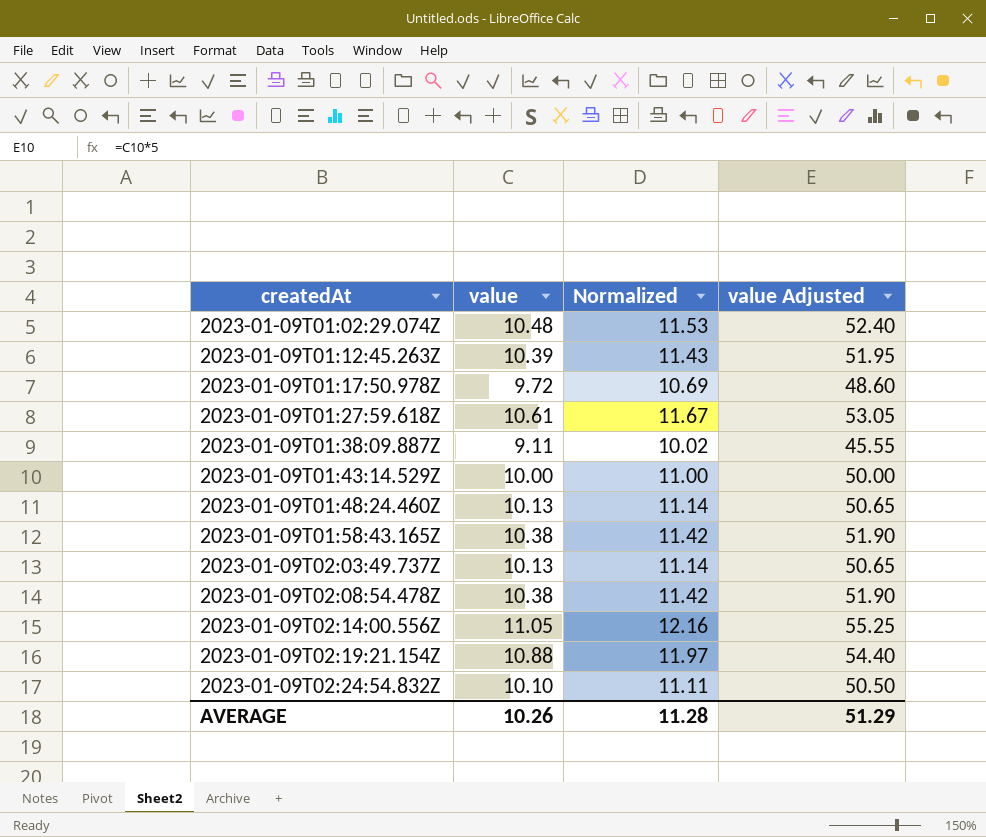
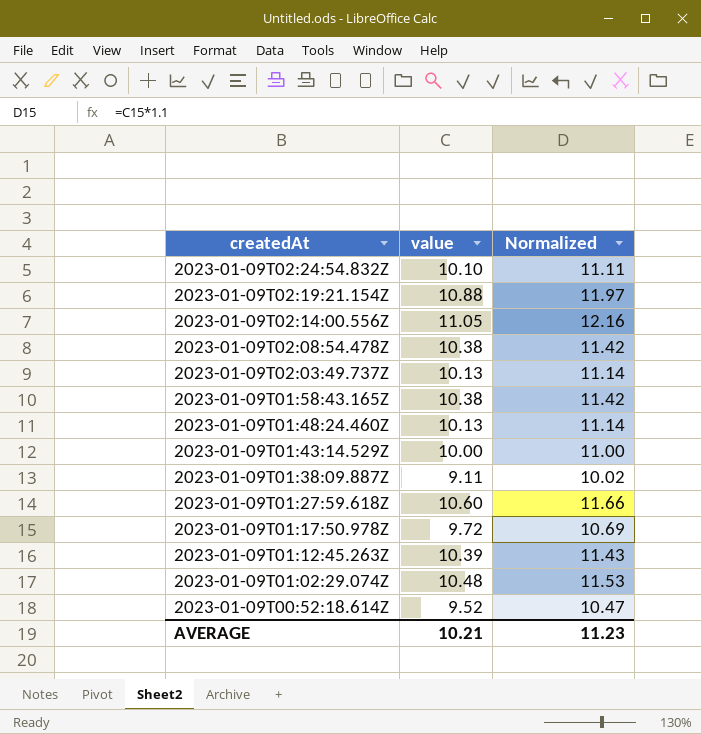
row order: createdAt ascending -> createdAt descending
column value Adjusted | formula: [value] * 5 -> none
2023-01-09T01:27:59.618Z | value: 10.61 -> 10.60
2023-01-09T01:27:59.618Z | Normalized: 11.67 -> 11.66
row 2023-01-09T00:52:18.614Z: none -> 9.52 | 10.47
AVERAGE | value: 10.26 -> 10.21
AVERAGE | Normalized: 11.28 -> 11.23

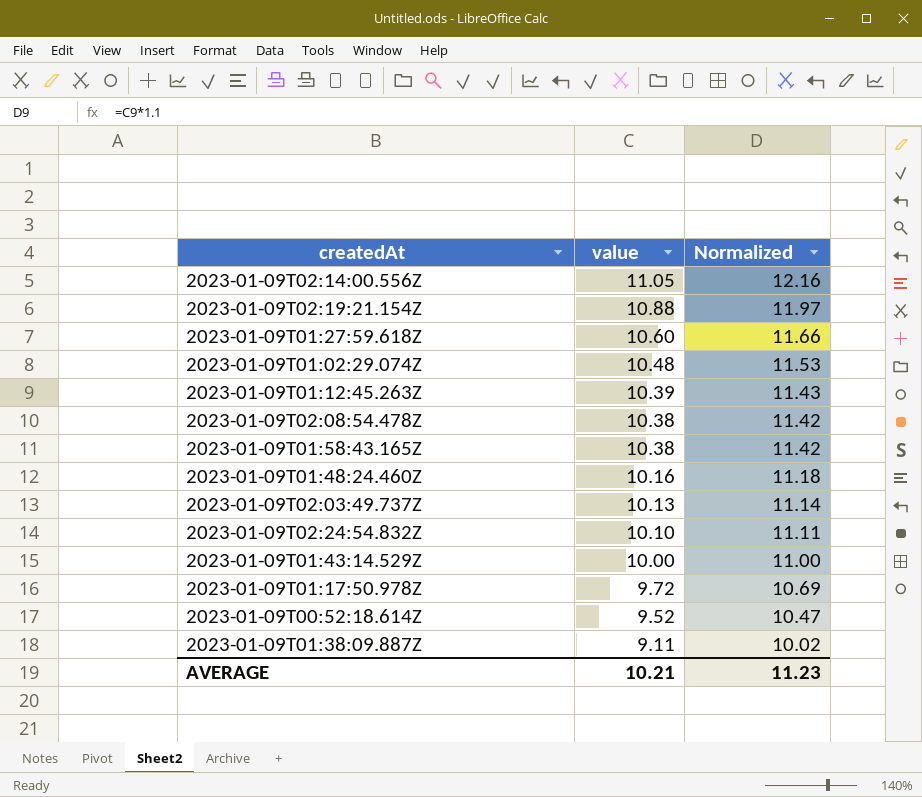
row order: createdAt descending -> value descending
2023-01-09T01:48:24.460Z | value: 10.13 -> 10.16
2023-01-09T01:48:24.460Z | Normalized: 11.14 -> 11.18

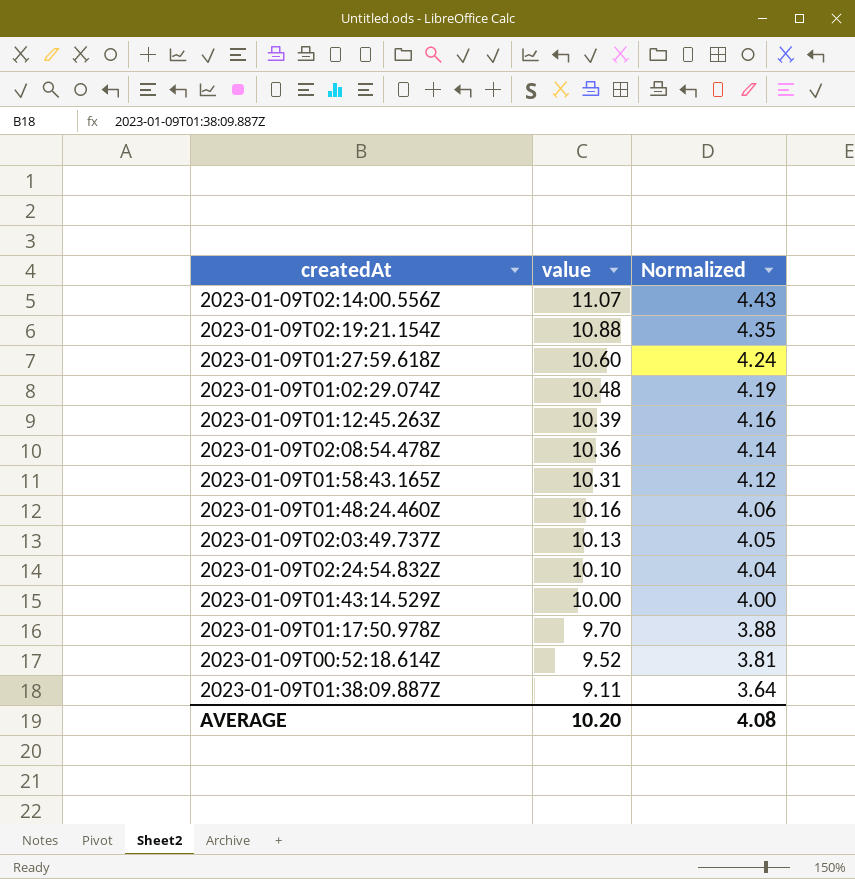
column Normalized | formula: [value] * 1.1 -> [value] * 0.4
2023-01-09T02:14:00.556Z | value: 11.05 -> 11.07
2023-01-09T02:08:54.478Z | value: 10.38 -> 10.36
2023-01-09T01:58:43.165Z | value: 10.38 -> 10.31
2023-01-09T01:17:50.978Z | value: 9.72 -> 9.70
AVERAGE | value: 10.21 -> 10.20
AVERAGE | Normalized: 11.23 -> 4.08

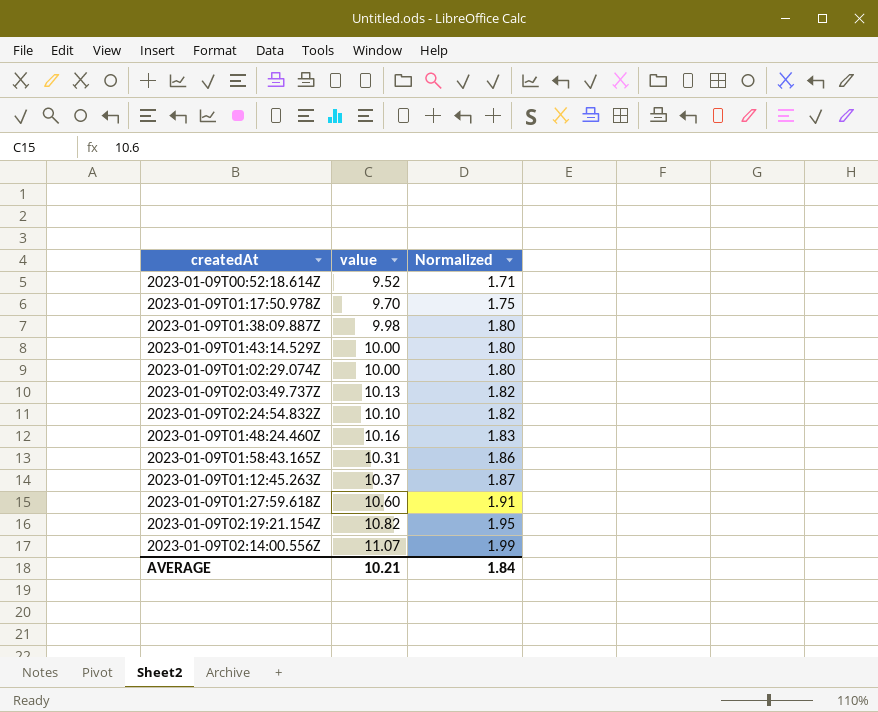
row order: value descending -> Normalized ascending
column Normalized | formula: [value] * 0.4 -> [value] * 0.18
row 2023-01-09T02:08:54.478Z: 10.36 | 4.14 -> none
2023-01-09T01:38:09.887Z | value: 9.11 -> 9.98
2023-01-09T01:02:29.074Z | value: 10.48 -> 10.00
2023-01-09T01:12:45.263Z | value: 10.39 -> 10.37
2023-01-09T02:19:21.154Z | value: 10.88 -> 10.82
AVERAGE | value: 10.20 -> 10.21
AVERAGE | Normalized: 4.08 -> 1.84

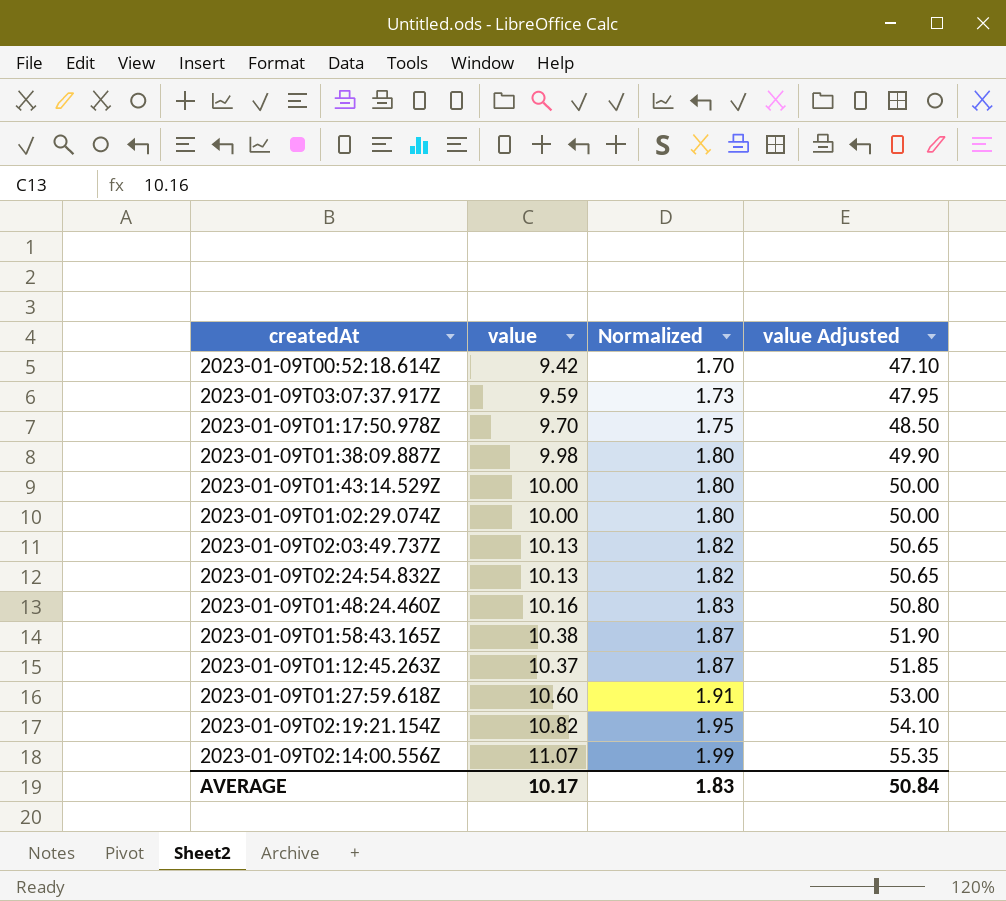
column value Adjusted | formula: none -> [value] * 5
2023-01-09T00:52:18.614Z | value: 9.52 -> 9.42
2023-01-09T00:52:18.614Z | Normalized: 1.71 -> 1.70
row 2023-01-09T03:07:37.917Z: none -> 9.59 | 1.73 | 47.95
2023-01-09T02:24:54.832Z | value: 10.10 -> 10.13
2023-01-09T01:58:43.165Z | value: 10.31 -> 10.38
2023-01-09T01:58:43.165Z | Normalized: 1.86 -> 1.87
AVERAGE | value: 10.21 -> 10.17
AVERAGE | Normalized: 1.84 -> 1.83

